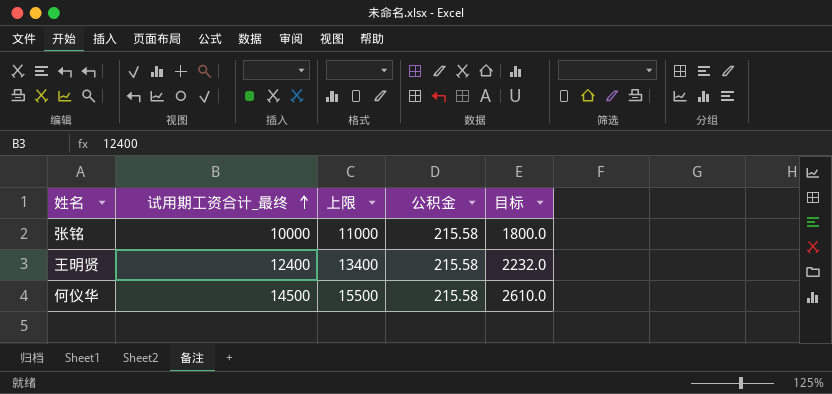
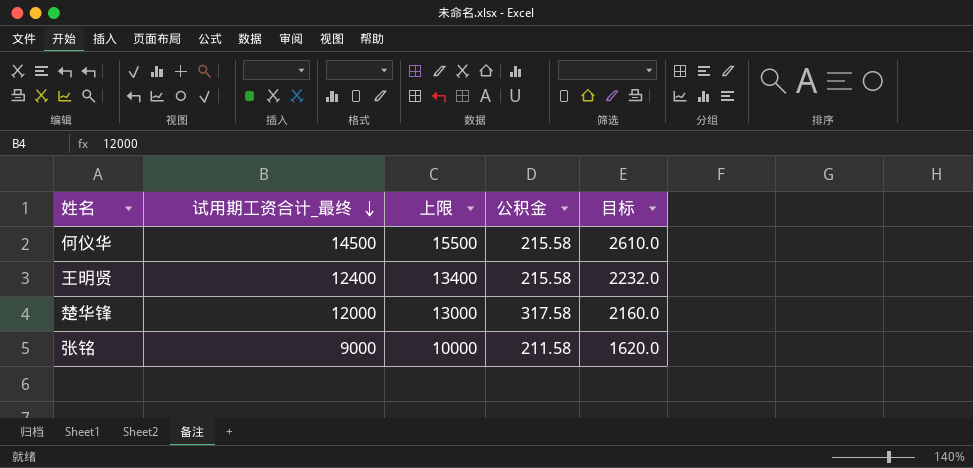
row order: 试用期工资合计_最终 ascending -> 试用期工资合计_最终 descending
row 楚华锋: none -> 12000 | 13000 | 317.58 | 2160.0
张铭 | 试用期工资合计_最终: 10000 -> 9000
张铭 | 上限: 11000 -> 10000
张铭 | 公积金: 215.58 -> 211.58
张铭 | 目标: 1800.0 -> 1620.0

